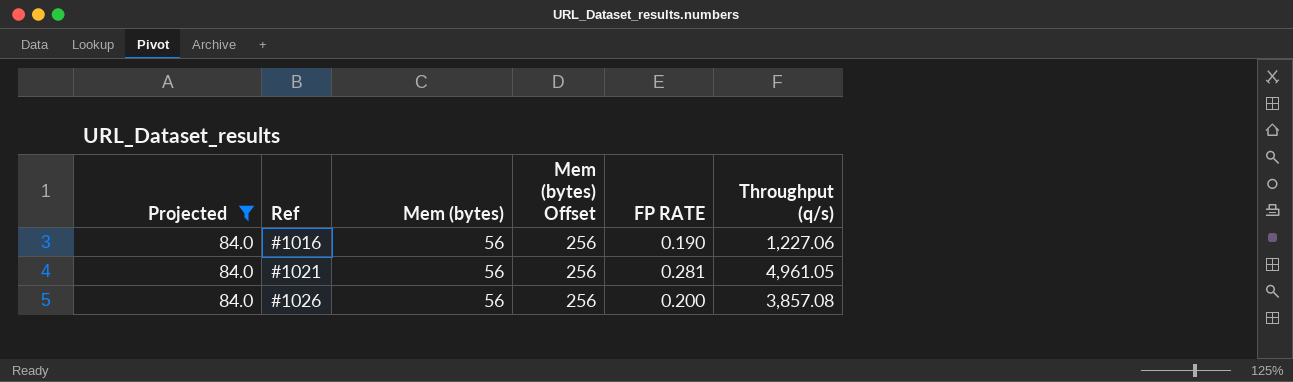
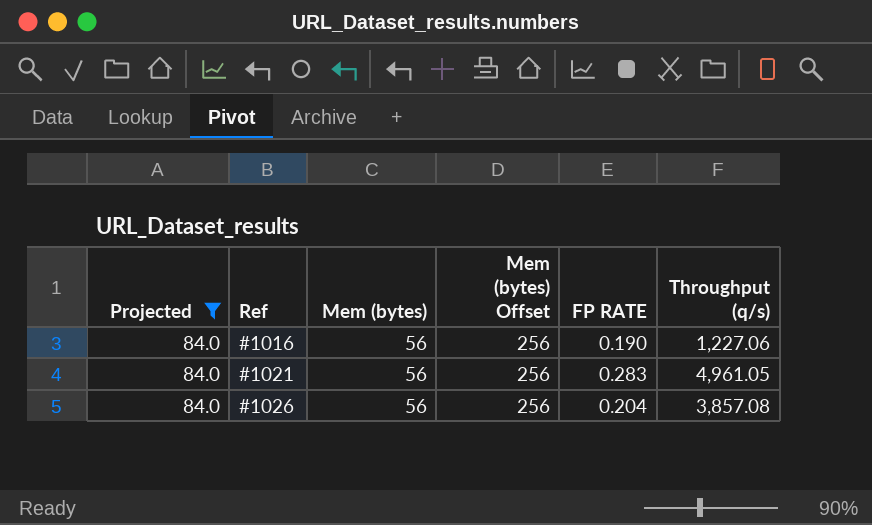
#1021 | FP RATE: 0.281 -> 0.283
#1026 | FP RATE: 0.200 -> 0.204

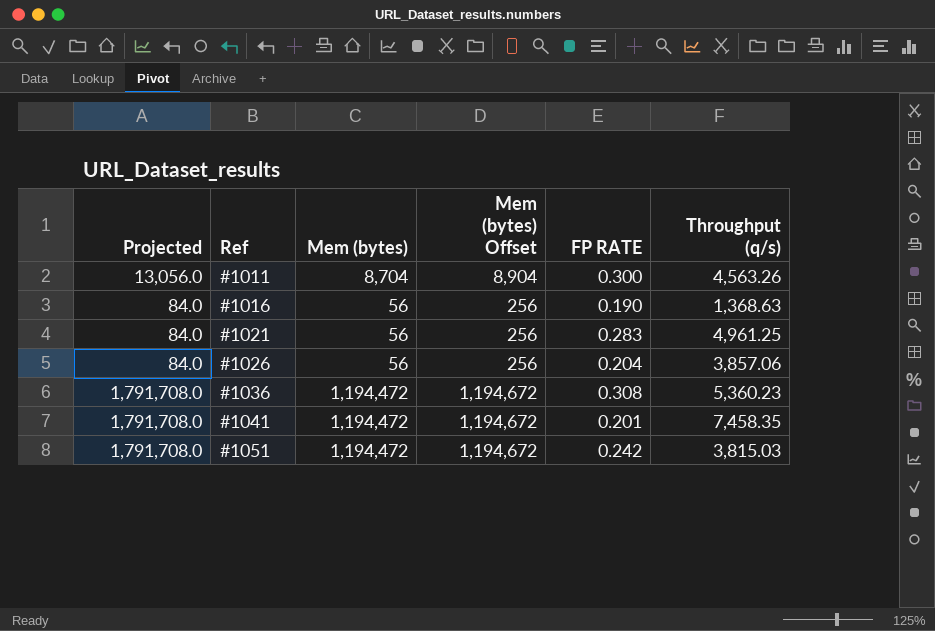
filter: Projected = 84.0 -> none
#1016 | Throughput (q/s): 1,227.06 -> 1,368.63
#1021 | Throughput (q/s): 4,961.05 -> 4,961.25
#1026 | Throughput (q/s): 3,857.08 -> 3,857.06

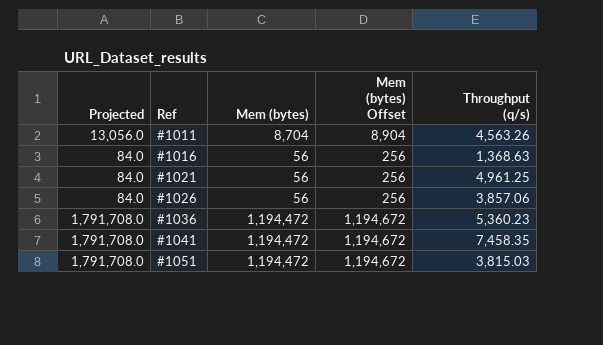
column FP RATE | position: 5 -> none

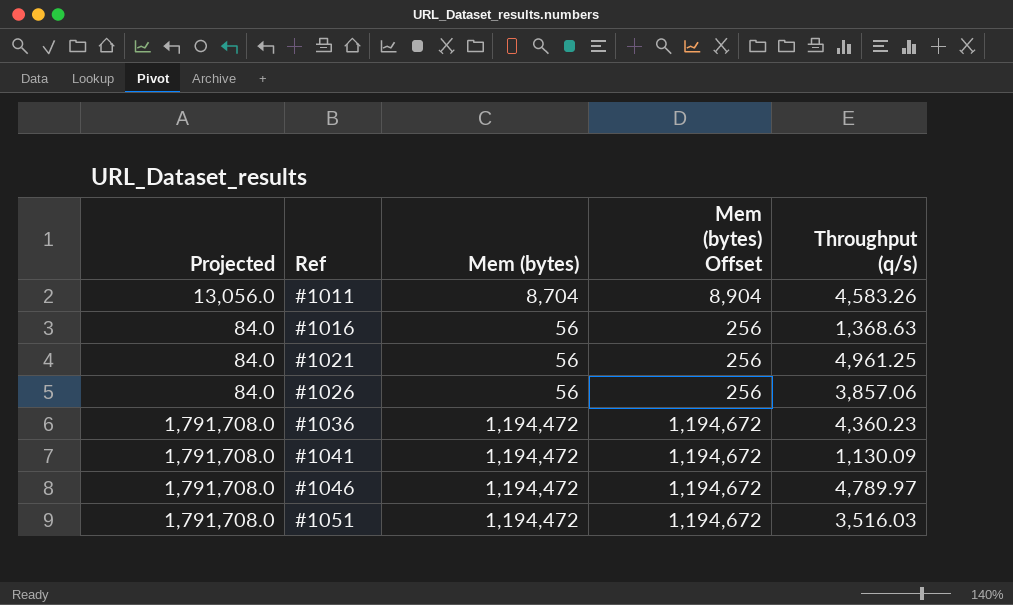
#1011 | Throughput (q/s): 4,563.26 -> 4,583.26
#1036 | Throughput (q/s): 5,360.23 -> 4,360.23
#1041 | Throughput (q/s): 7,458.35 -> 1,130.09
row #1046: none -> 1,791,708.0 | 1,194,472 | 1,194,672 | 4,789.97
#1051 | Throughput (q/s): 3,815.03 -> 3,516.03

